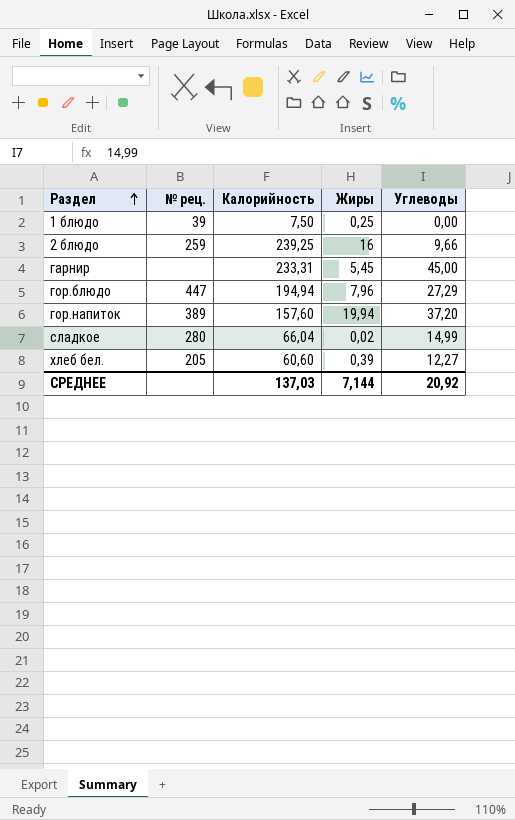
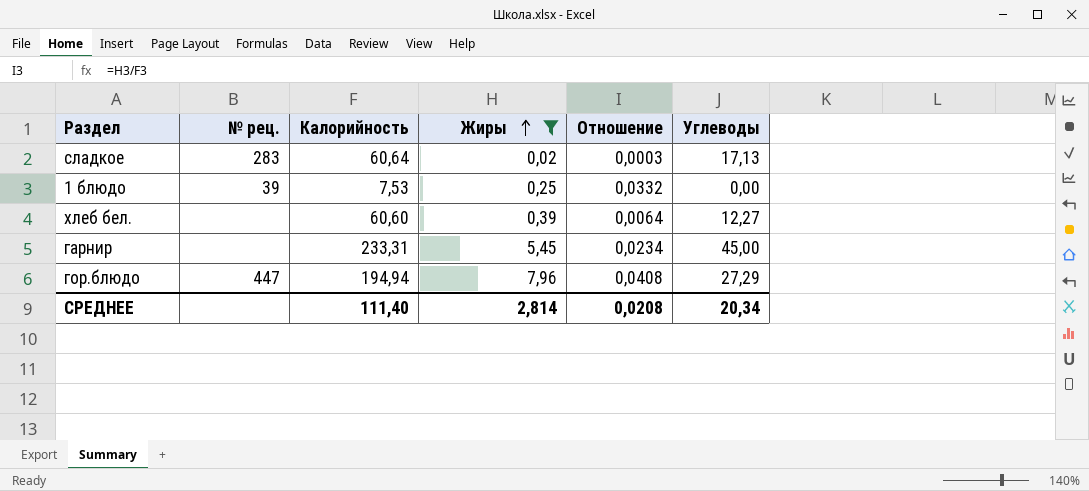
filter: none -> Жиры <= 7,96
row order: Раздел ascending -> Жиры ascending
column Отношение | formula: none -> [Жиры] / [Калорийность]
сладкое | № рец.: 280 -> 283
сладкое | Калорийность: 66,04 -> 60,64
сладкое | Углеводы: 14,99 -> 17,13
1 блюдо | Калорийность: 7,50 -> 7,53
хлеб бел. | № рец.: 205 -> none
СРЕДНЕЕ | Калорийность: 137,03 -> 111,40
СРЕДНЕЕ | Жиры: 7,144 -> 2,814
СРЕДНЕЕ | Углеводы: 20,92 -> 20,34

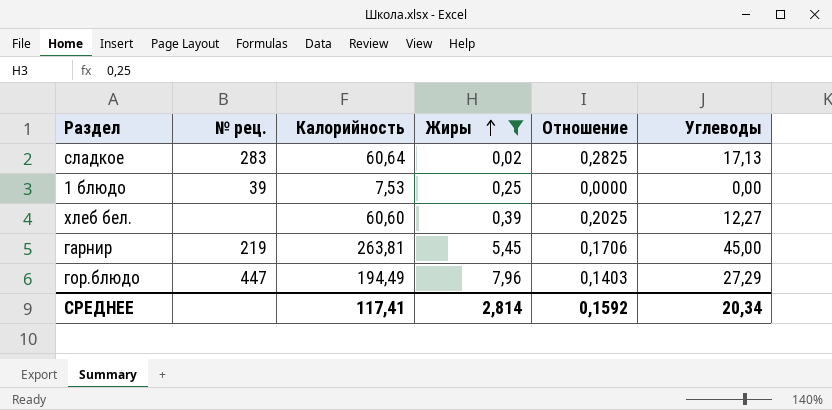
column Отношение | formula: [Жиры] / [Калорийность] -> [Углеводы] / [Калорийность]
гарнир | № рец.: none -> 219
гарнир | Калорийность: 233,31 -> 263,81
гор.блюдо | Калорийность: 194,94 -> 194,49
СРЕДНЕЕ | Калорийность: 111,40 -> 117,41
СРЕДНЕЕ | Отношение: 0,0208 -> 0,1592

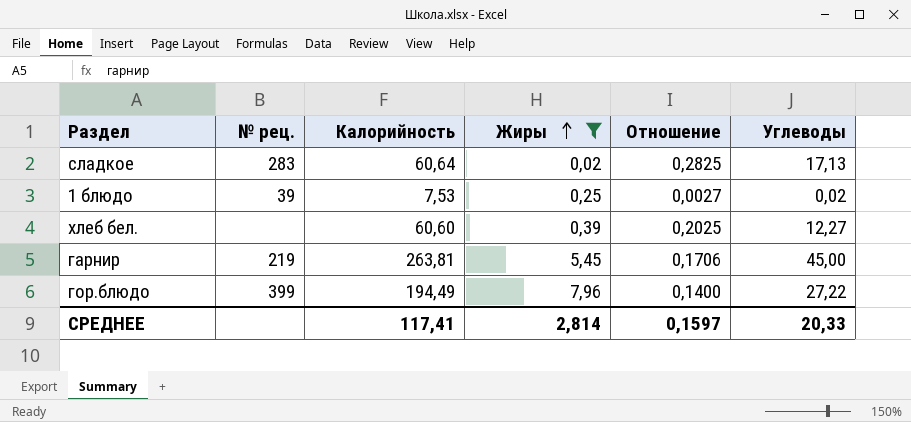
1 блюдо | Отношение: 0,0000 -> 0,0027
1 блюдо | Углеводы: 0,00 -> 0,02
гор.блюдо | № рец.: 447 -> 399
гор.блюдо | Отношение: 0,1403 -> 0,1400
гор.блюдо | Углеводы: 27,29 -> 27,22
СРЕДНЕЕ | Отношение: 0,1592 -> 0,1597
СРЕДНЕЕ | Углеводы: 20,34 -> 20,33

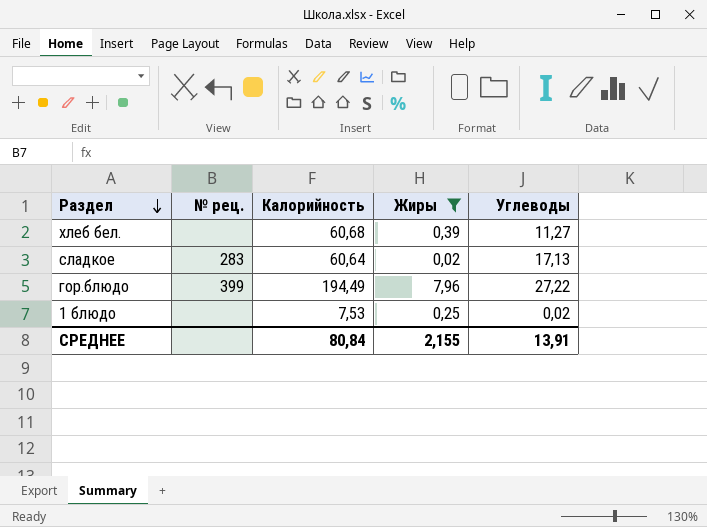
row order: Жиры ascending -> Раздел descending
column Отношение | formula: [Углеводы] / [Калорийность] -> none
row гарнир: 219 | 263,81 | 5,45 | 0,1706 | 45,00 -> none
хлеб бел. | Калорийность: 60,60 -> 60,68
хлеб бел. | Углеводы: 12,27 -> 11,27
1 блюдо | № рец.: 39 -> none
СРЕДНЕЕ | Калорийность: 117,41 -> 80,84
СРЕДНЕЕ | Жиры: 2,814 -> 2,155
СРЕДНЕЕ | Углеводы: 20,33 -> 13,91

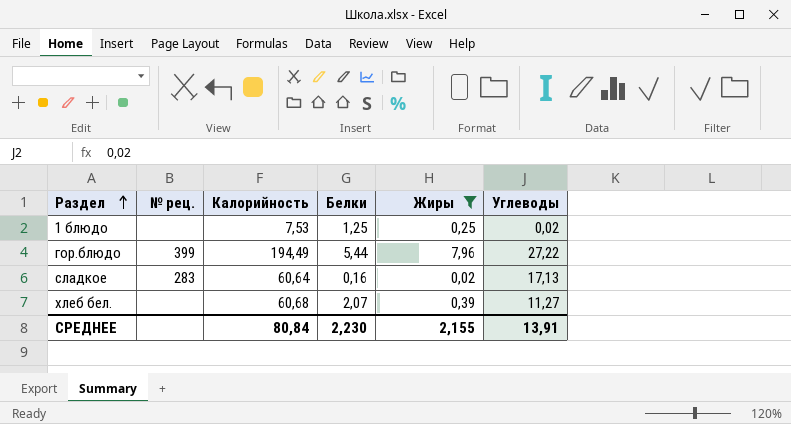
row order: Раздел descending -> Раздел ascending
column Белки | position: none -> 4

